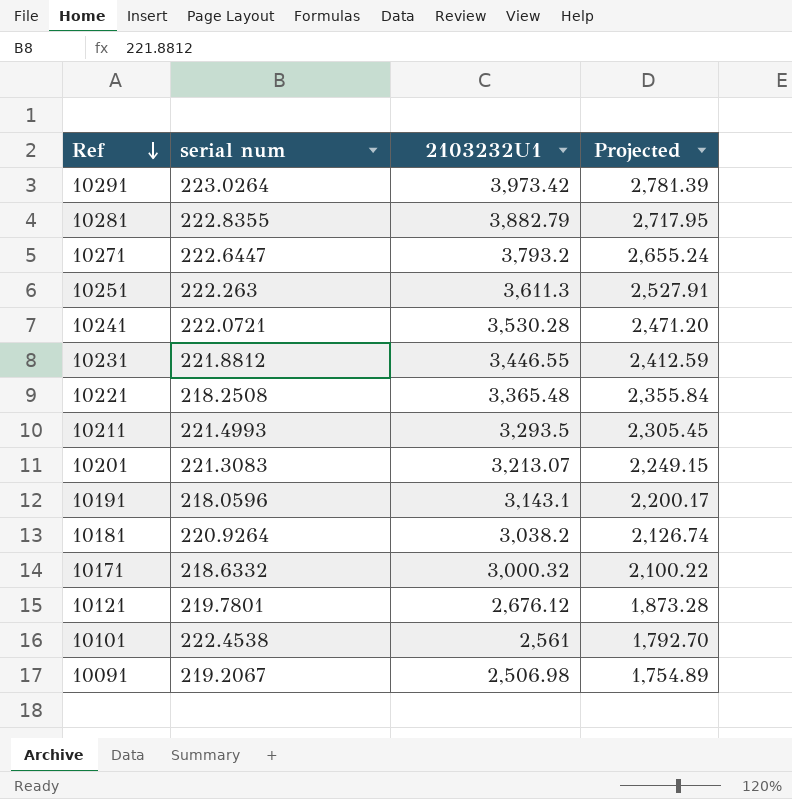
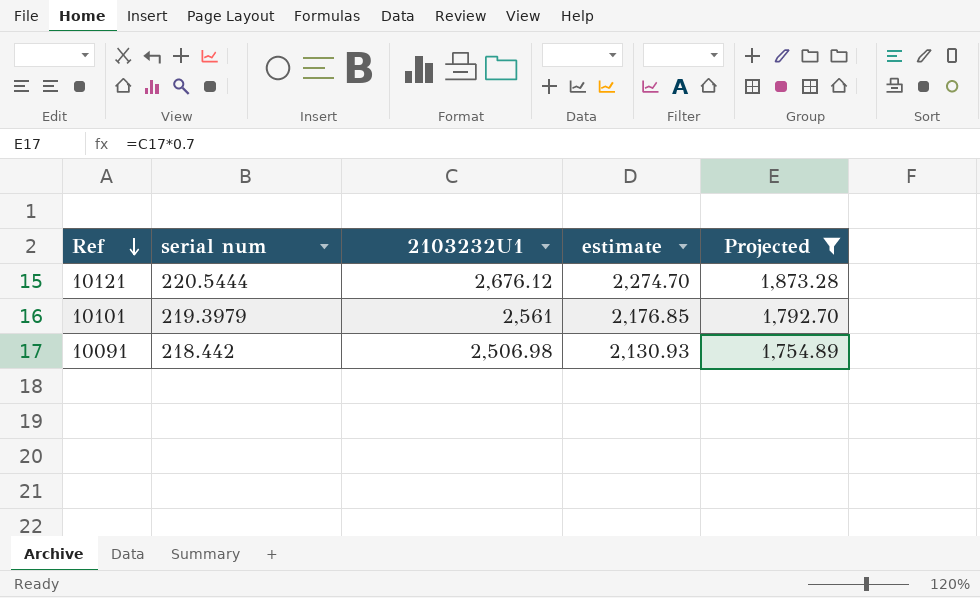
filter: none -> Projected <= 1,873.28
column estimate | formula: none -> [2103232U1] * 0.85
10121 | serial num: 219.7801 -> 220.5444
10101 | serial num: 222.4538 -> 219.3979
10091 | serial num: 219.2067 -> 218.442

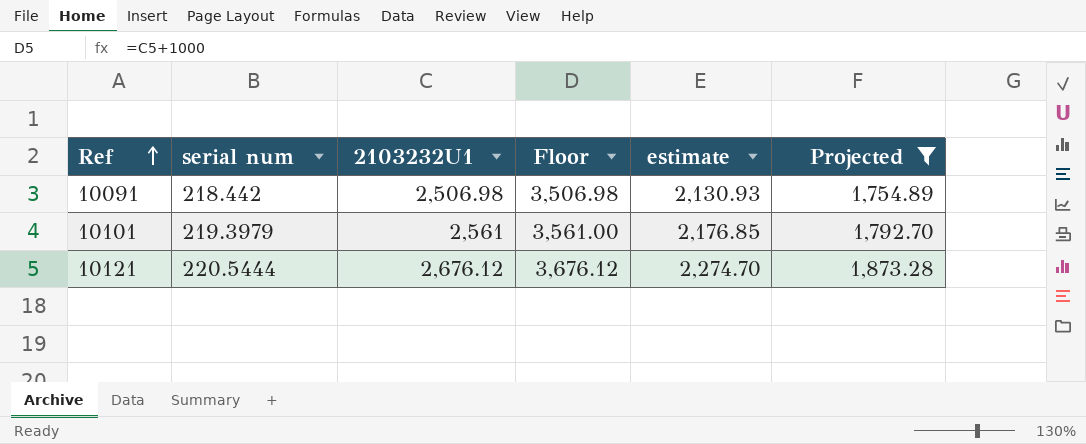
row order: Ref descending -> Ref ascending
column Floor | formula: none -> [2103232U1] + 1000

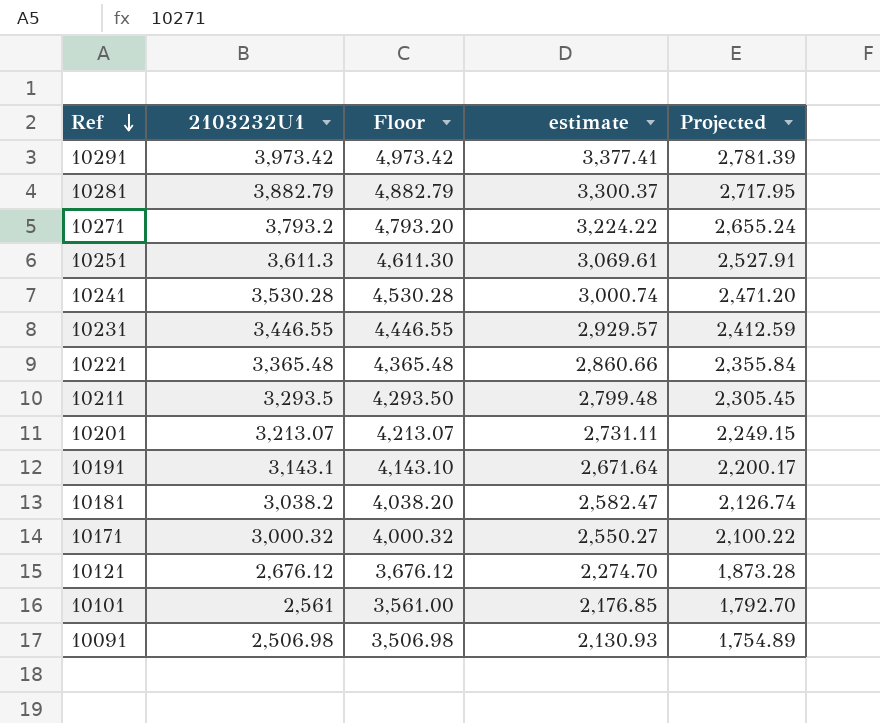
filter: Projected <= 1,873.28 -> none
row order: Ref ascending -> Ref descending
column serial num | position: 2 -> none

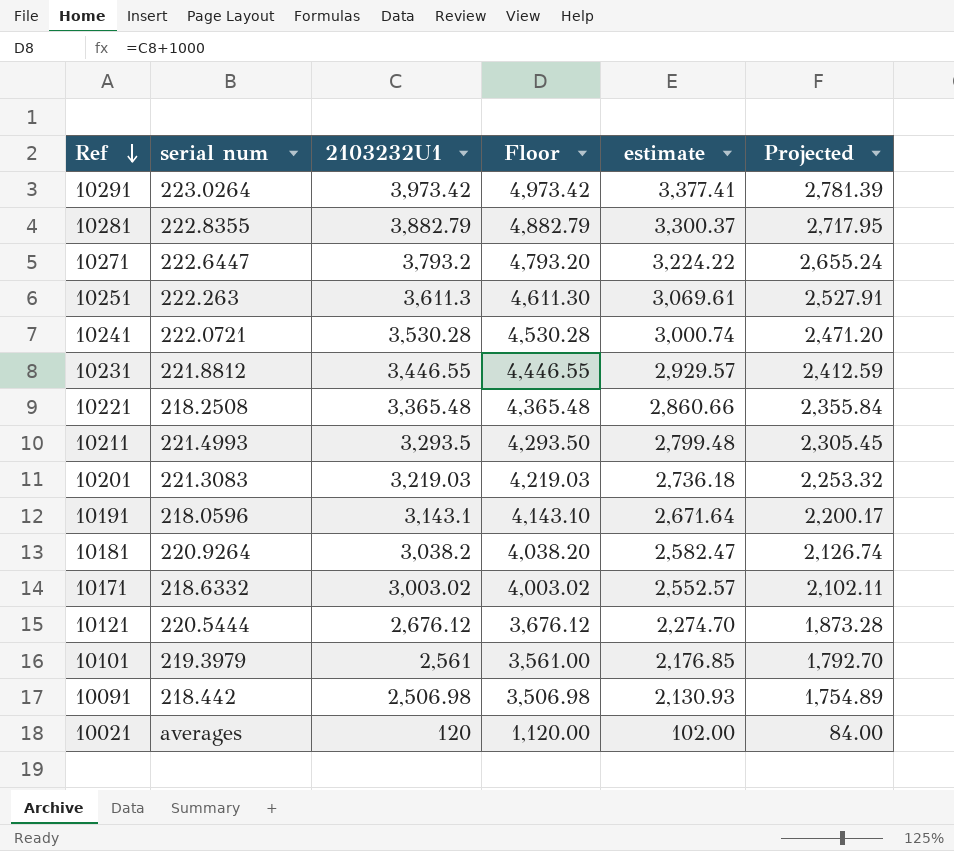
column serial num | position: none -> 2
10201 | 2103232U1: 3,213.07 -> 3,219.03
10201 | Floor: 4,213.07 -> 4,219.03
10201 | estimate: 2,731.11 -> 2,736.18
10201 | Projected: 2,249.15 -> 2,253.32
10171 | 2103232U1: 3,000.32 -> 3,003.02
10171 | Floor: 4,000.32 -> 4,003.02
10171 | estimate: 2,550.27 -> 2,552.57
10171 | Projected: 2,100.22 -> 2,102.11
row 10021: none -> averages | 120 | 1,120.00 | 102.00 | 84.00

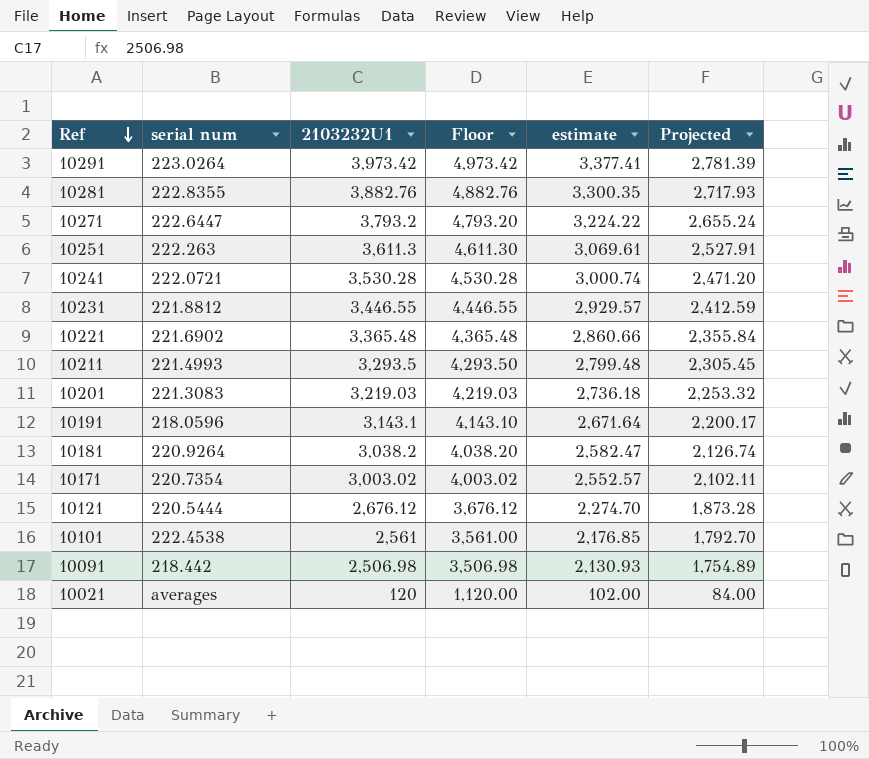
10281 | 2103232U1: 3,882.79 -> 3,882.76
10281 | Floor: 4,882.79 -> 4,882.76
10281 | estimate: 3,300.37 -> 3,300.35
10281 | Projected: 2,717.95 -> 2,717.93
10221 | serial num: 218.2508 -> 221.6902
10171 | serial num: 218.6332 -> 220.7354
10101 | serial num: 219.3979 -> 222.4538

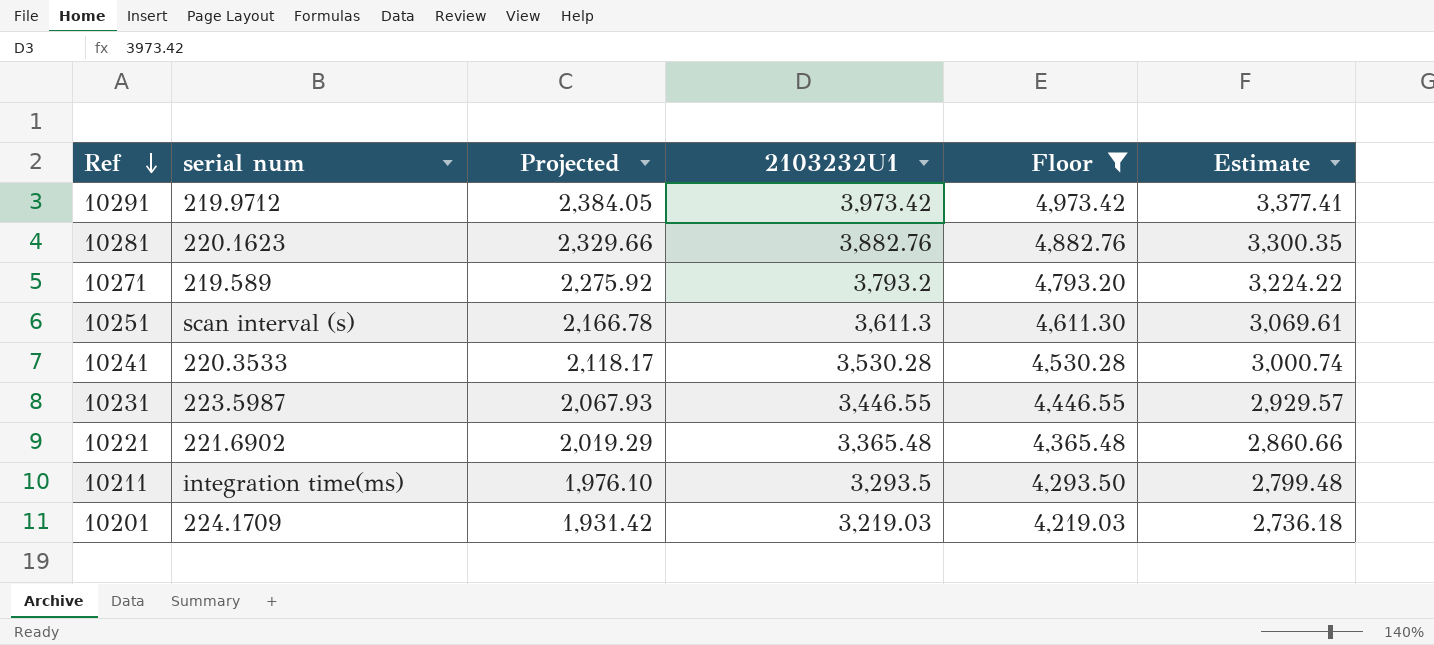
filter: none -> Floor >= 4,219.03
column Projected | formula: [2103232U1] * 0.7 -> [2103232U1] * 0.6
column Projected | position: 6 -> 3
column name: estimate -> Estimate
10291 | serial num: 223.0264 -> 219.9712
10281 | serial num: 222.8355 -> 220.1623
10271 | serial num: 222.6447 -> 219.589
10251 | serial num: 222.263 -> scan interval (s)
10241 | serial num: 222.0721 -> 220.3533
10231 | serial num: 221.8812 -> 223.5987
10211 | serial num: 221.4993 -> integration time(ms)
10201 | serial num: 221.3083 -> 224.1709

